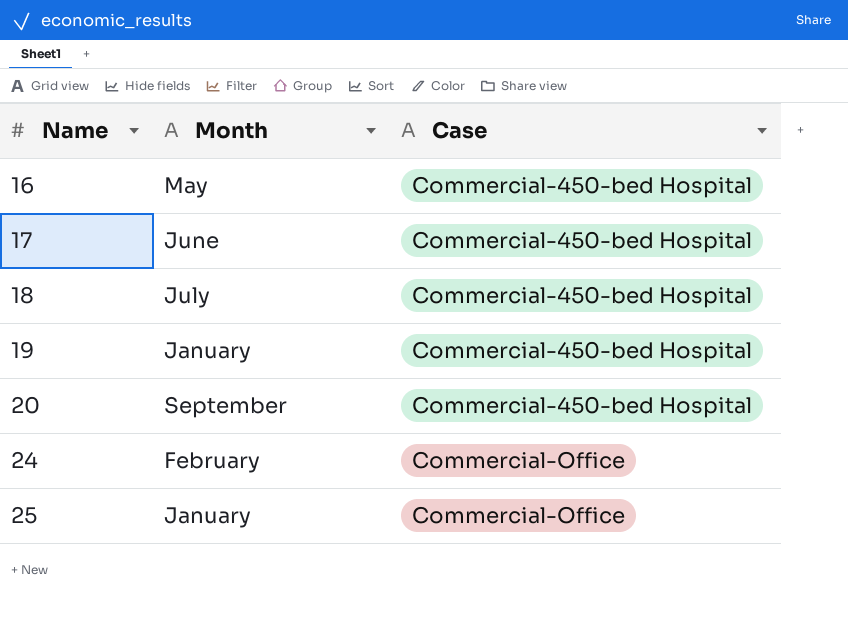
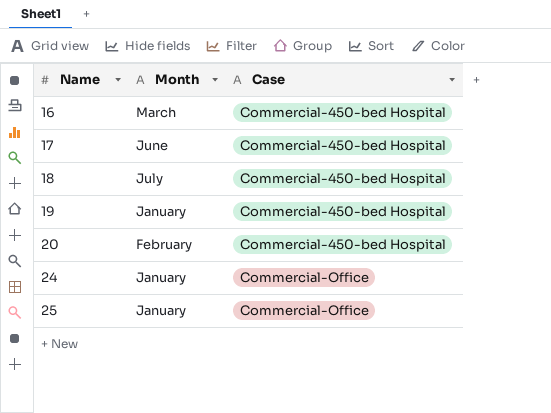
16 | Month: May -> March
20 | Month: September -> February
24 | Month: February -> January

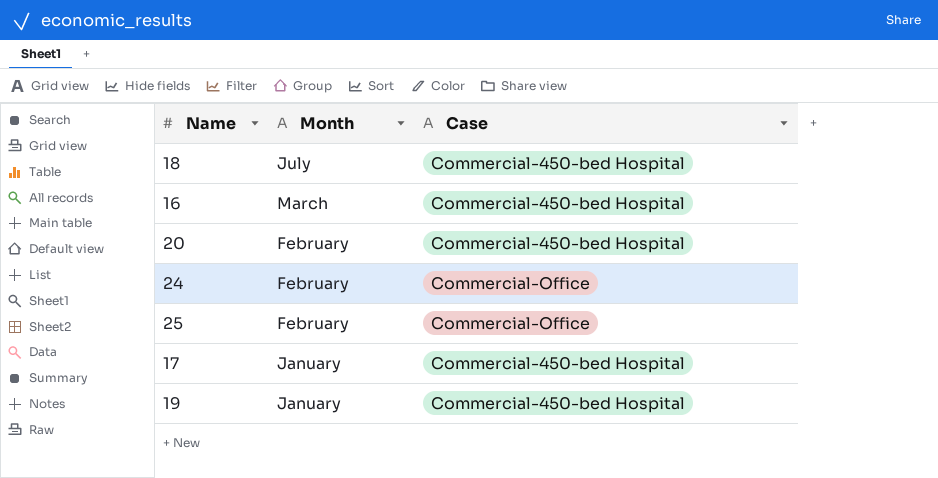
row order: Name ascending -> Month descending
24 | Month: January -> February
25 | Month: January -> February
17 | Month: June -> January

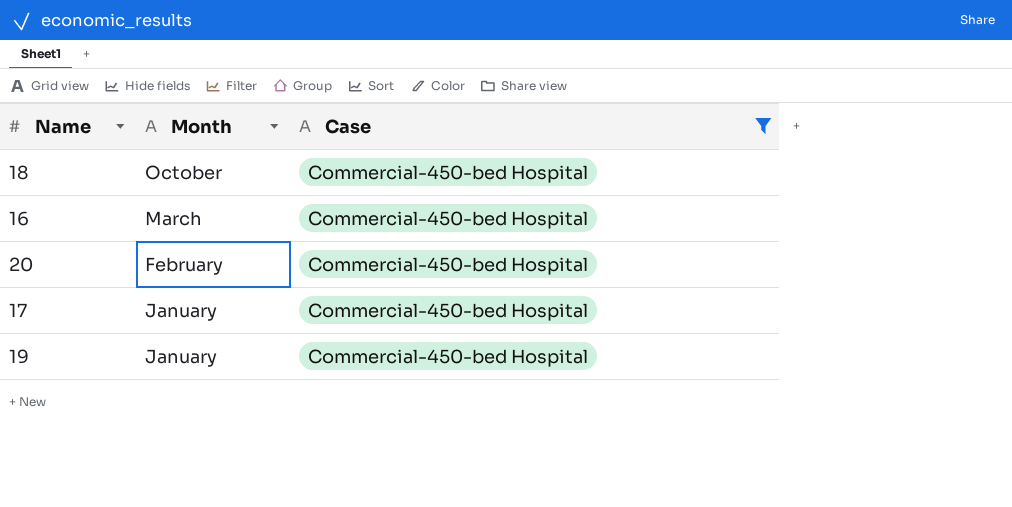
filter: none -> Case = Commercial-450-bed Hospital
18 | Month: July -> October

